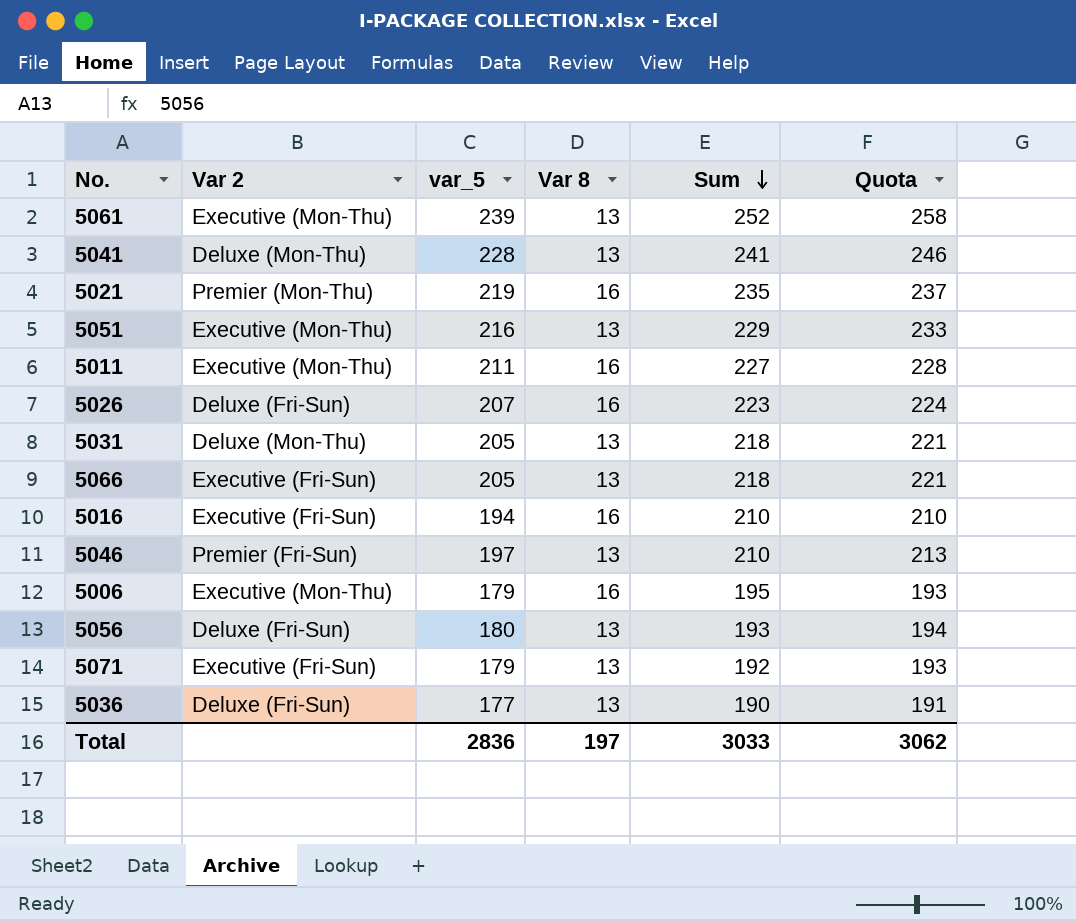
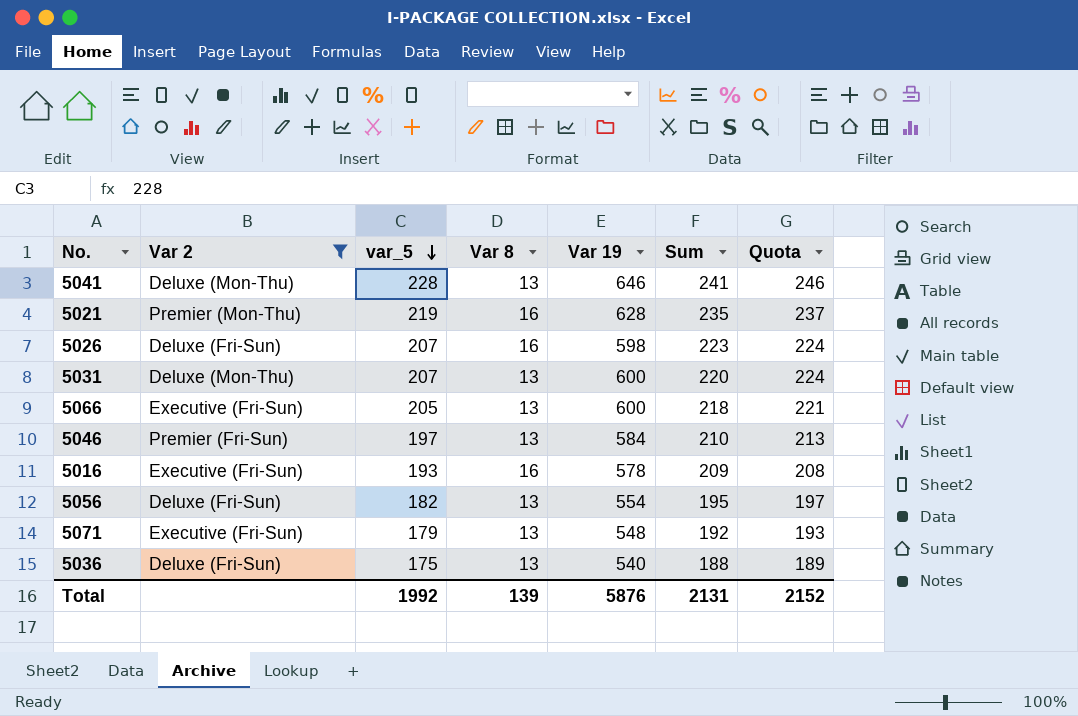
filter: none -> Var 2 != Executive (Mon-Thu)
row order: Sum descending -> var_5 descending
column Var 19 | position: none -> 5
5031 | var_5: 205 -> 207
5031 | Sum: 218 -> 220
5031 | Quota: 221 -> 224
5016 | var_5: 194 -> 193
5016 | Sum: 210 -> 209
5016 | Quota: 210 -> 208
5056 | var_5: 180 -> 182
5056 | Sum: 193 -> 195
5056 | Quota: 194 -> 197
5036 | var_5: 177 -> 175
5036 | Sum: 190 -> 188
5036 | Quota: 191 -> 189
Total | var_5: 2836 -> 1992
Total | Var 8: 197 -> 139
Total | Sum: 3033 -> 2131
Total | Quota: 3062 -> 2152

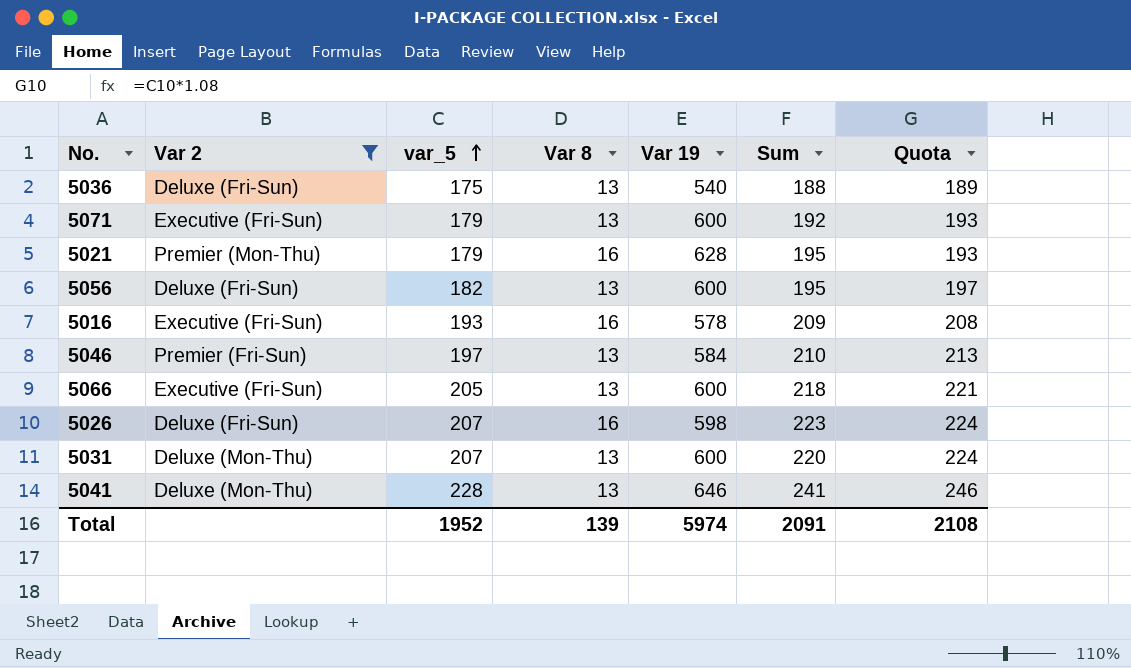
row order: var_5 descending -> var_5 ascending
5071 | Var 19: 548 -> 600
5021 | var_5: 219 -> 179
5021 | Sum: 235 -> 195
5021 | Quota: 237 -> 193
5056 | Var 19: 554 -> 600
Total | var_5: 1992 -> 1952
Total | Var 19: 5876 -> 5974
Total | Sum: 2131 -> 2091
Total | Quota: 2152 -> 2108

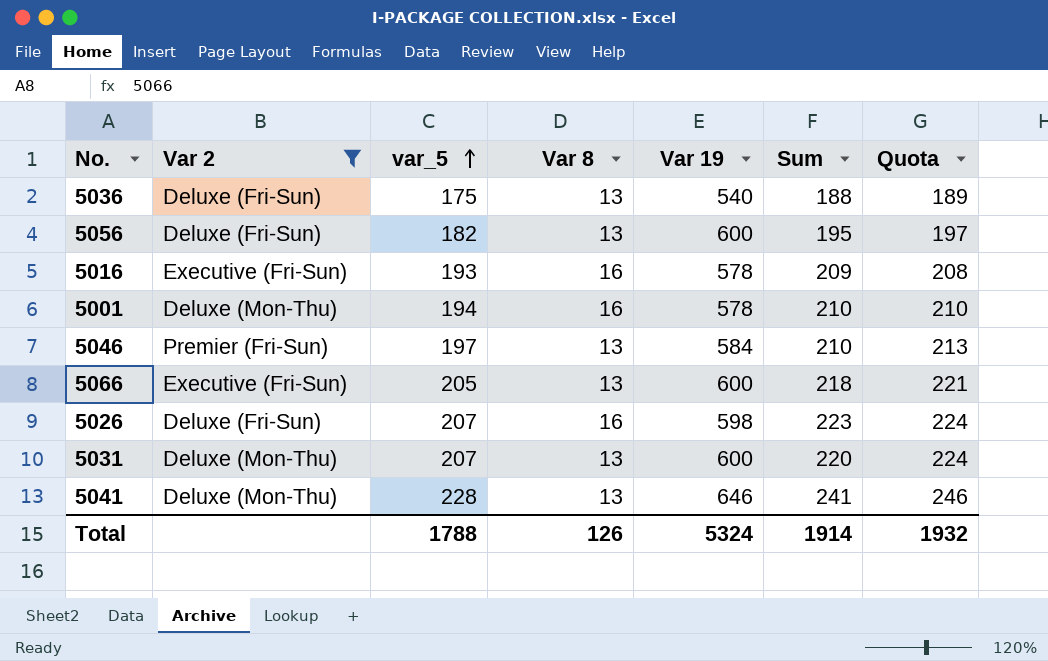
row 5071: Executive (Fri-Sun) | 179 | 13 | 600 | 192 | 193 -> none
row 5021: Premier (Mon-Thu) | 179 | 16 | 628 | 195 | 193 -> none
row 5001: none -> Deluxe (Mon-Thu) | 194 | 16 | 578 | 210 | 210
Total | var_5: 1952 -> 1788
Total | Var 8: 139 -> 126
Total | Var 19: 5974 -> 5324
Total | Sum: 2091 -> 1914
Total | Quota: 2108 -> 1932

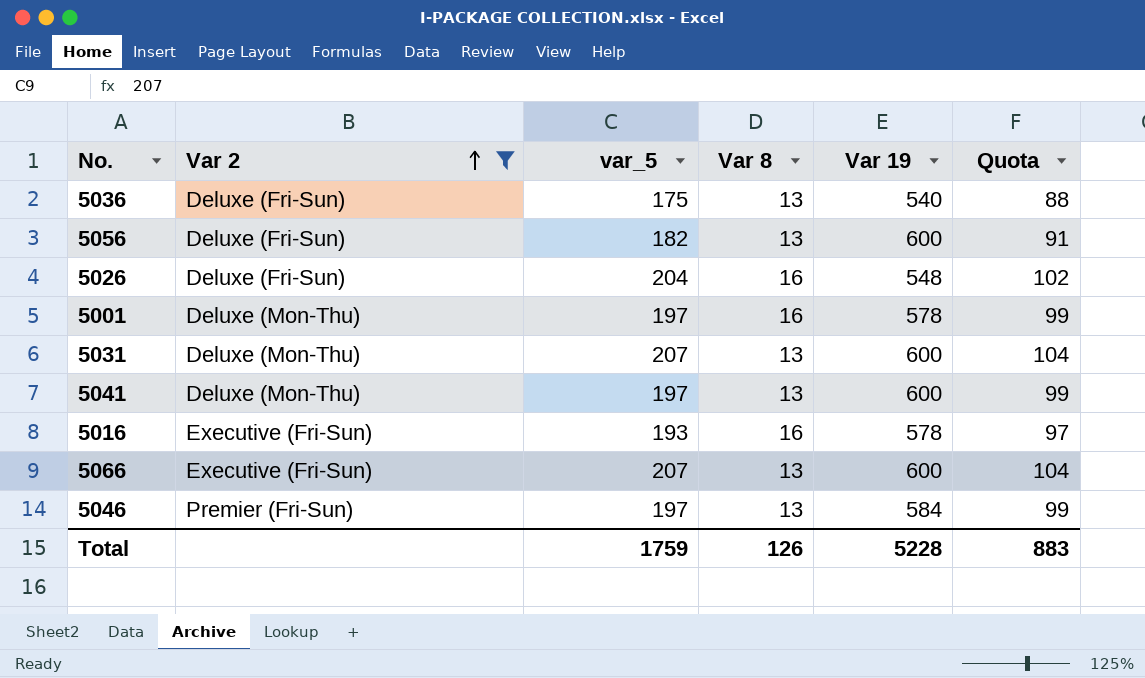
row order: var_5 ascending -> Var 2 ascending
column Sum | formula: [var_5] + [Var 8] -> none
column Quota | formula: [var_5] * 1.08 -> [var_5] * 0.5
5026 | var_5: 207 -> 204
5026 | Var 19: 598 -> 548
5001 | var_5: 194 -> 197
5041 | var_5: 228 -> 197
5041 | Var 19: 646 -> 600
5066 | var_5: 205 -> 207
Total | var_5: 1788 -> 1759
Total | Var 19: 5324 -> 5228
Total | Quota: 1932 -> 883

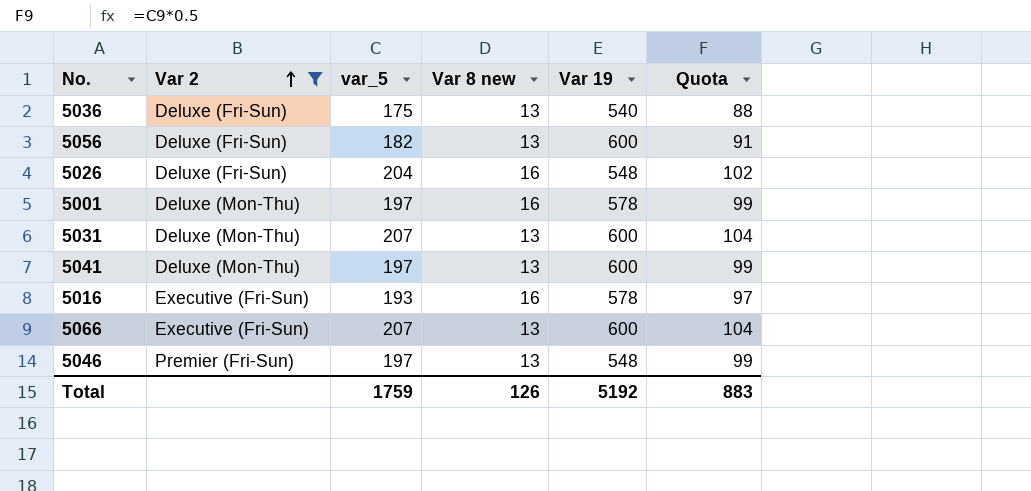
column name: Var 8 -> Var 8 new
5046 | Var 19: 584 -> 548
Total | Var 19: 5228 -> 5192

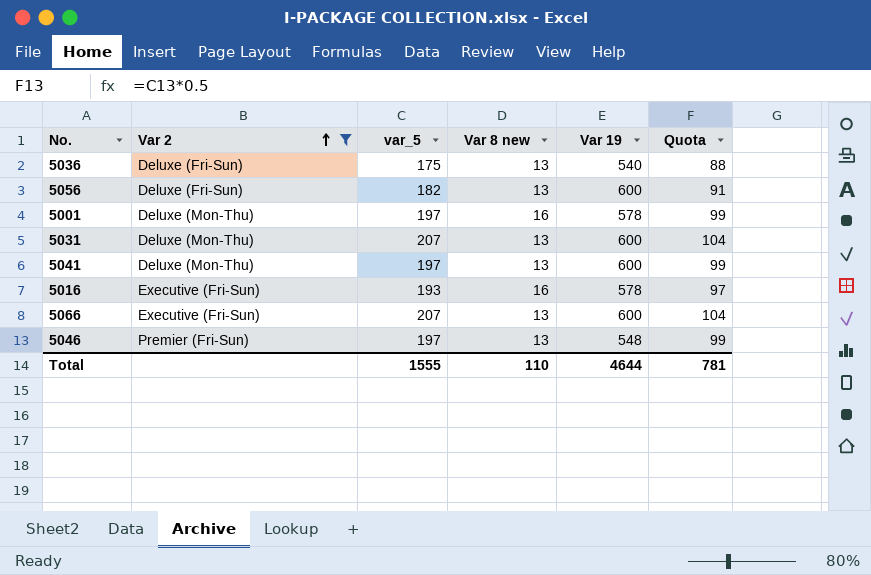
row 5026: Deluxe (Fri-Sun) | 204 | 16 | 548 | 102 -> none
Total | var_5: 1759 -> 1555
Total | Var 8 new: 126 -> 110
Total | Var 19: 5192 -> 4644
Total | Quota: 883 -> 781

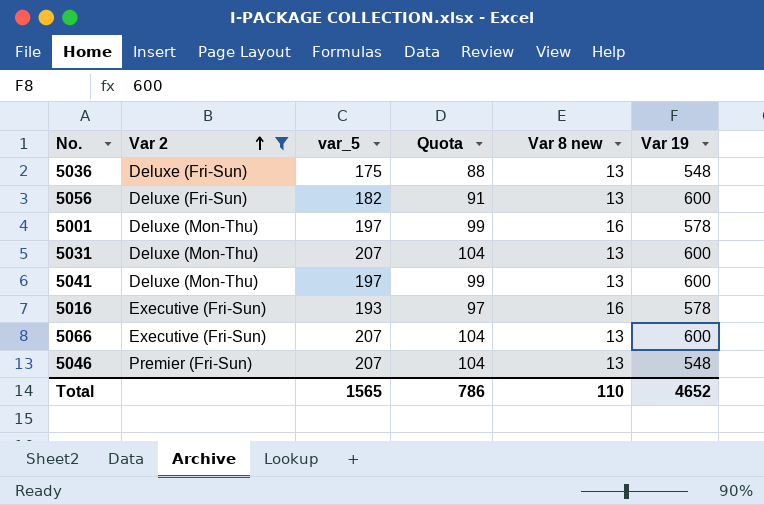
column Quota | position: 6 -> 4
5036 | Var 19: 540 -> 548
5046 | var_5: 197 -> 207
5046 | Quota: 99 -> 104
Total | var_5: 1555 -> 1565
Total | Quota: 781 -> 786
Total | Var 19: 4644 -> 4652

